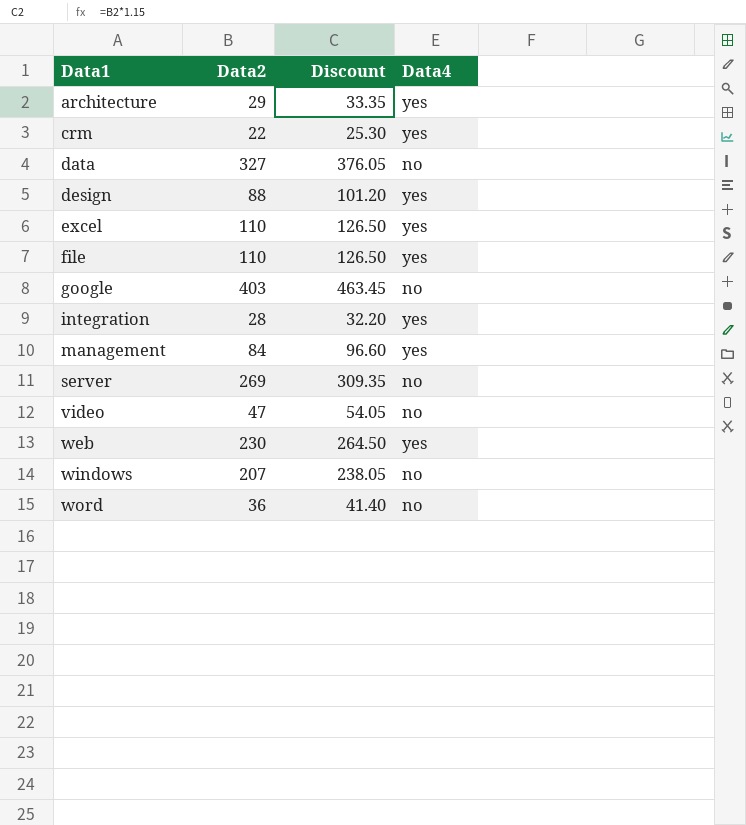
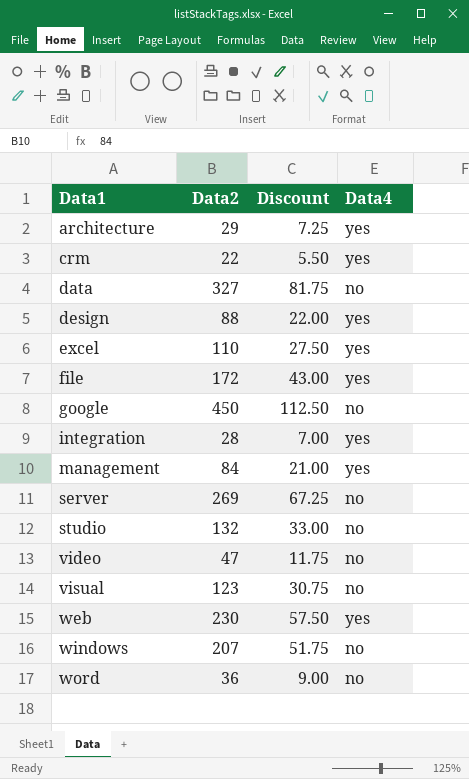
column Discount | formula: [Data2] * 1.15 -> [Data2] * 0.25
file | Data2: 110 -> 172
google | Data2: 403 -> 450
row studio: none -> 132 | 33.00 | no
row visual: none -> 123 | 30.75 | no

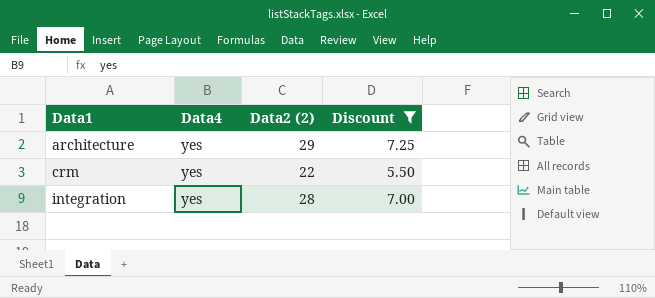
filter: none -> Discount <= 7.25
column Data4 | position: 4 -> 2
column name: Data2 -> Data2 (2)

